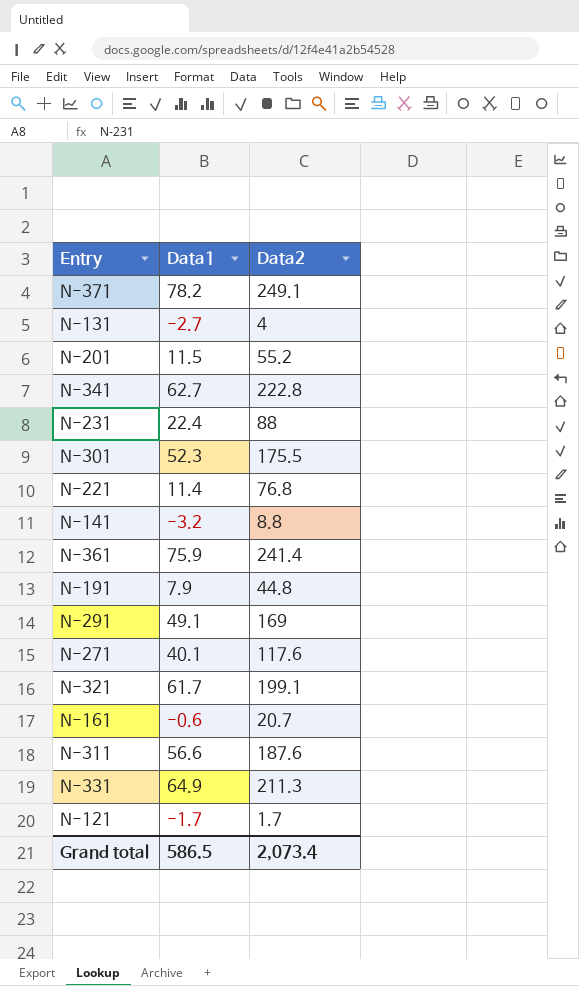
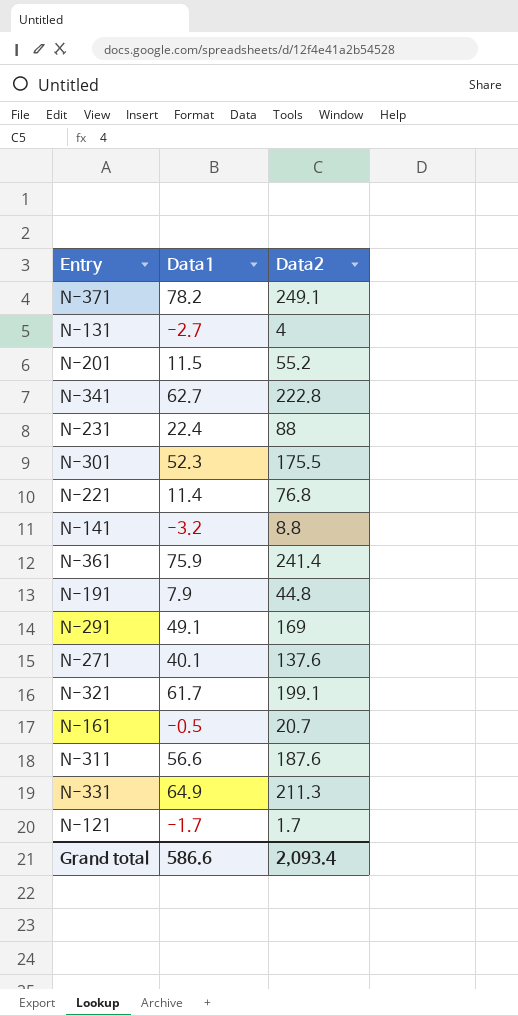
N-271 | Data2: 117.6 -> 137.6
N-161 | Data1: -0.6 -> -0.5
Grand total | Data1: 586.5 -> 586.6
Grand total | Data2: 2,073.4 -> 2,093.4

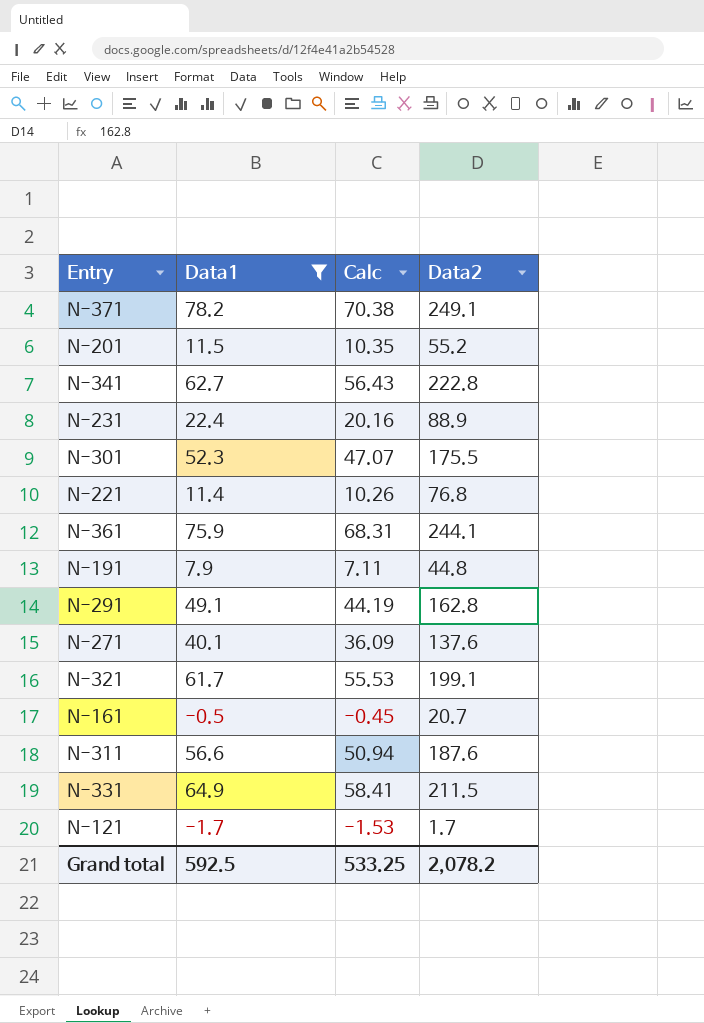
filter: none -> Data1 >= -1.7
column Calc | formula: none -> [Data1] * 0.9
N-231 | Data2: 88 -> 88.9
N-361 | Data2: 241.4 -> 244.1
N-291 | Data2: 169 -> 162.8
N-331 | Data2: 211.3 -> 211.5
Grand total | Data1: 586.6 -> 592.5
Grand total | Data2: 2,093.4 -> 2,078.2

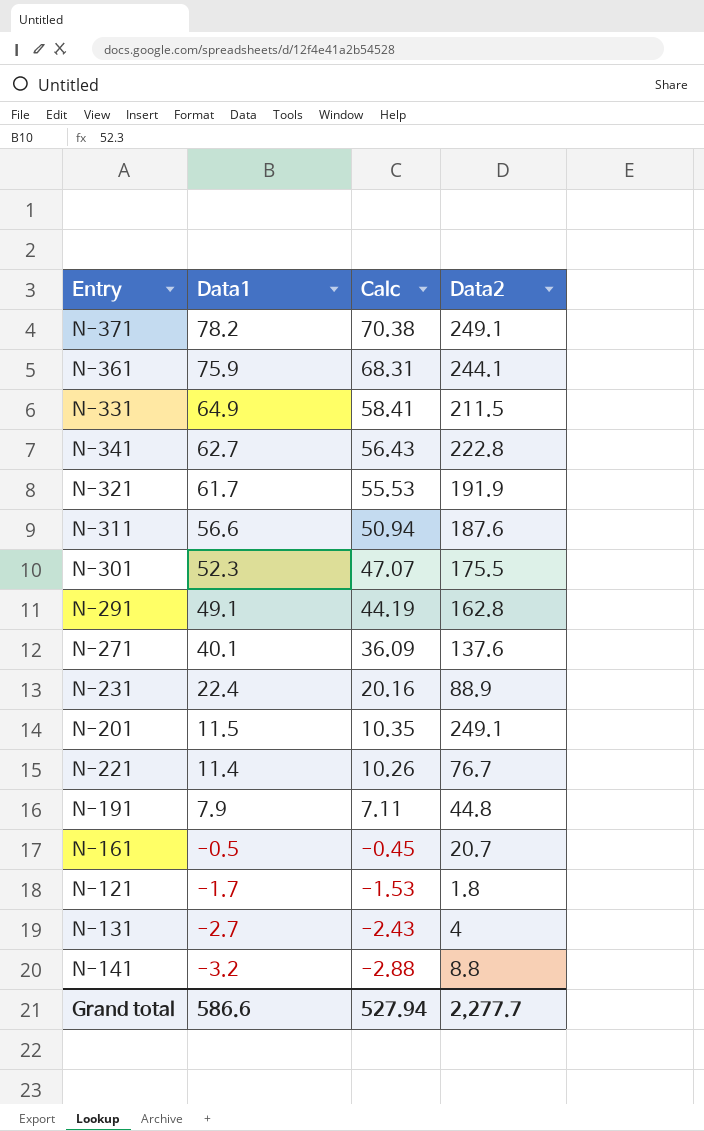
filter: Data1 >= -1.7 -> none
row order: none -> Data1 descending
N-321 | Data2: 199.1 -> 191.9
N-201 | Data2: 55.2 -> 249.1
N-221 | Data2: 76.8 -> 76.7
N-121 | Data2: 1.7 -> 1.8
Grand total | Data1: 592.5 -> 586.6
Grand total | Calc: 533.25 -> 527.94
Grand total | Data2: 2,078.2 -> 2,277.7

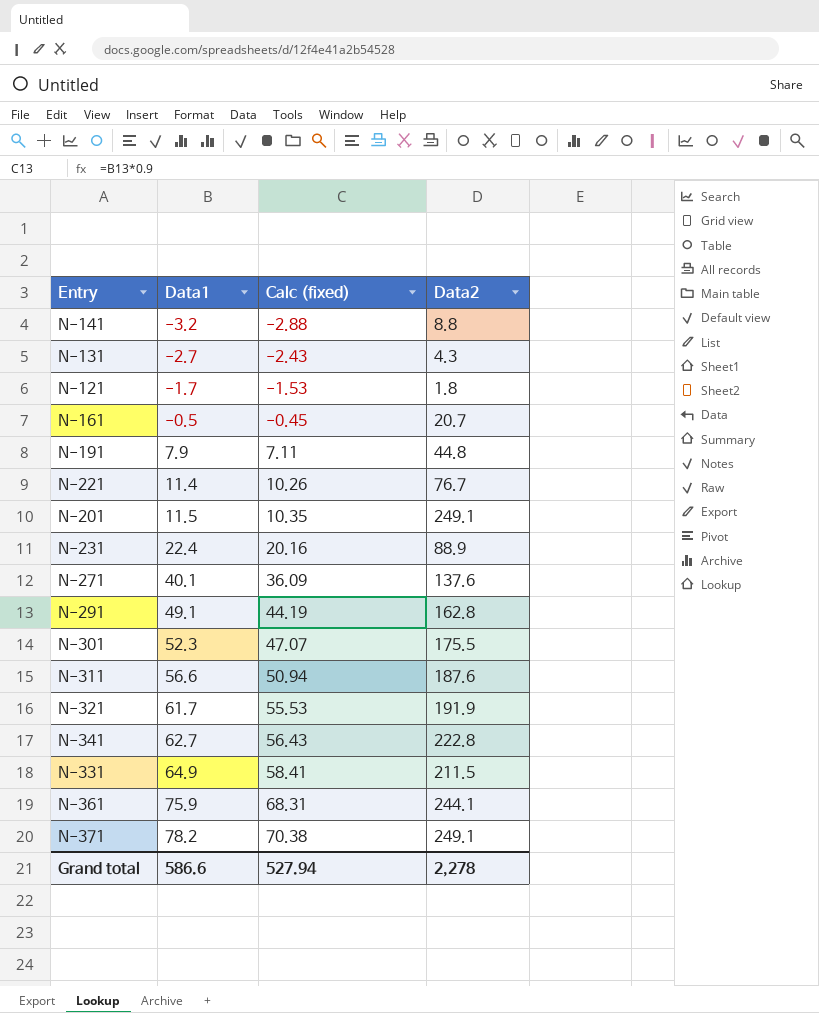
row order: Data1 descending -> Data1 ascending
column name: Calc -> Calc (fixed)
N-131 | Data2: 4 -> 4.3
Grand total | Data2: 2,277.7 -> 2,278

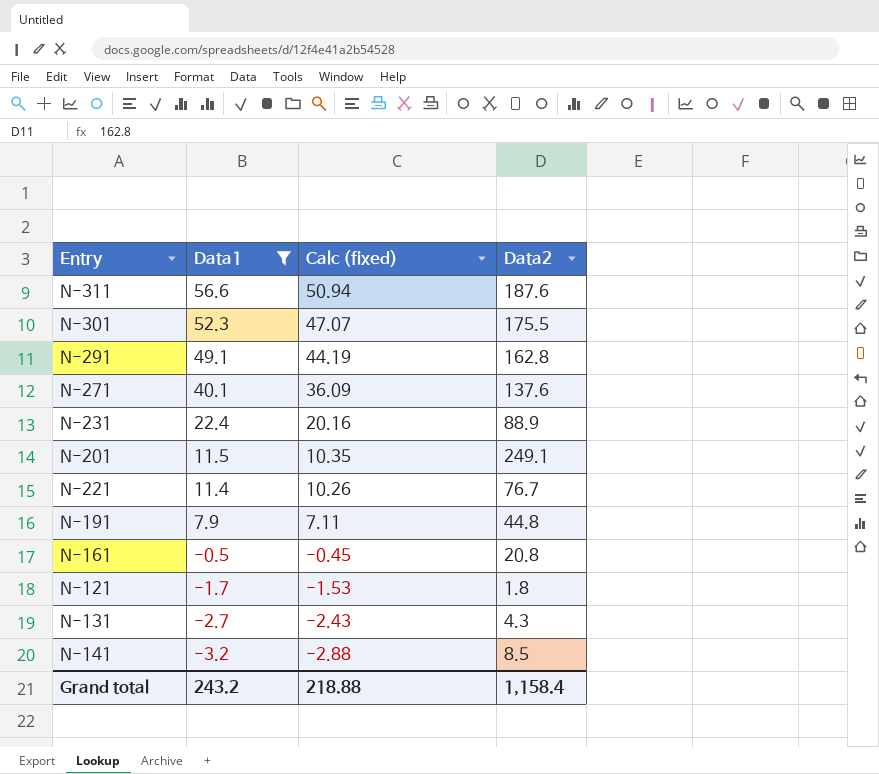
filter: none -> Data1 <= 56.6
row order: Data1 ascending -> Data1 descending
N-161 | Data2: 20.7 -> 20.8
N-141 | Data2: 8.8 -> 8.5
Grand total | Data1: 586.6 -> 243.2
Grand total | Calc (fixed): 527.94 -> 218.88
Grand total | Data2: 2,278 -> 1,158.4

